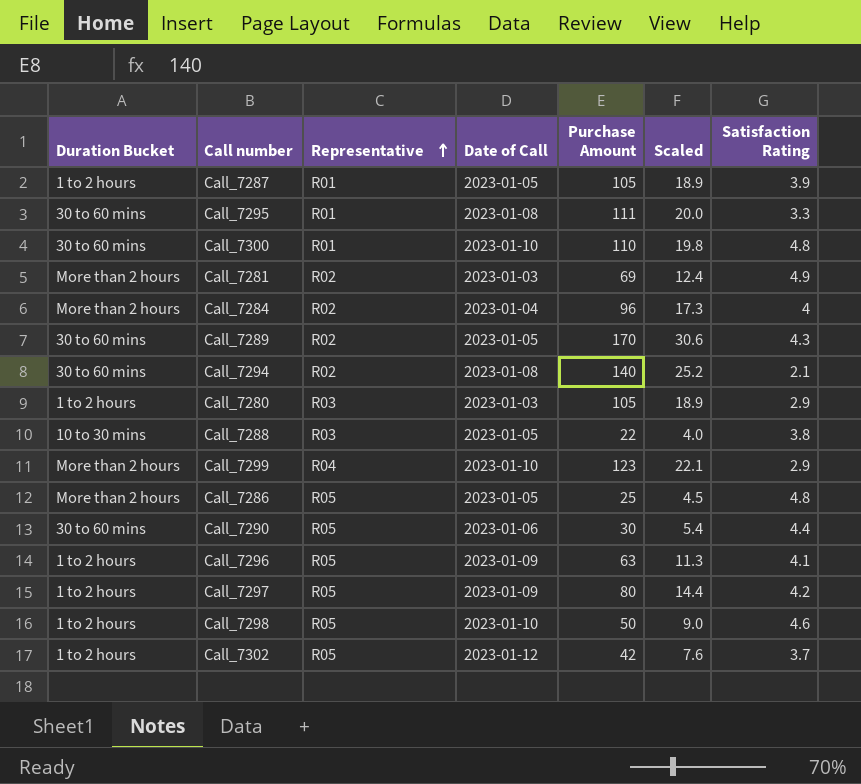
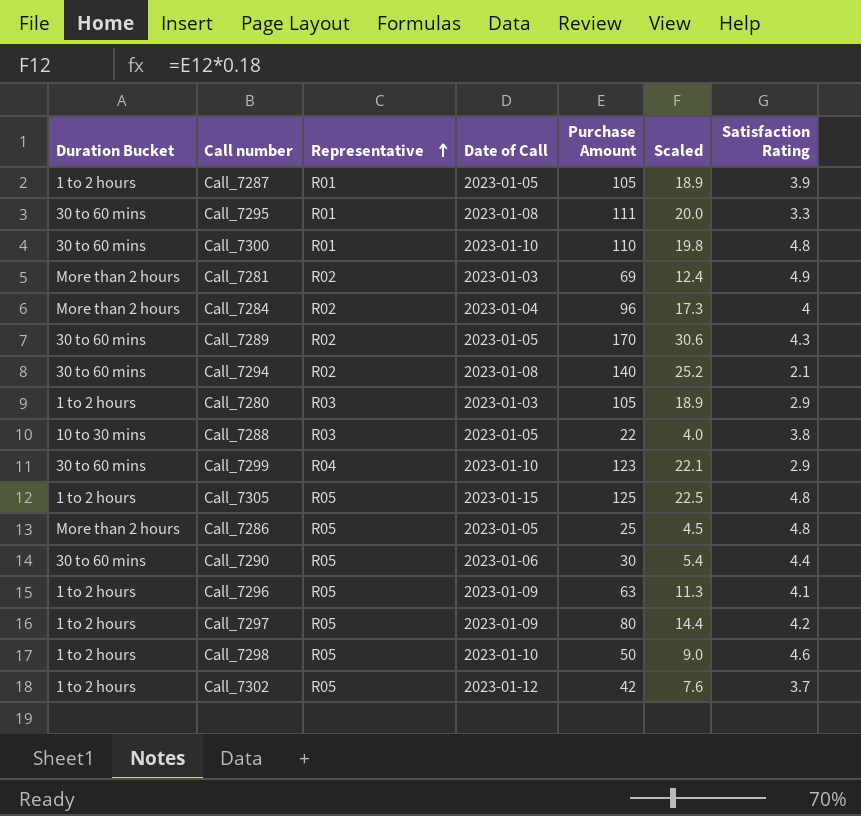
Call_7299 | Duration Bucket: More than 2 hours -> 30 to 60 mins
row Call_7305: none -> 1 to 2 hours | R05 | 2023-01-15 | 125 | 22.5 | 4.8

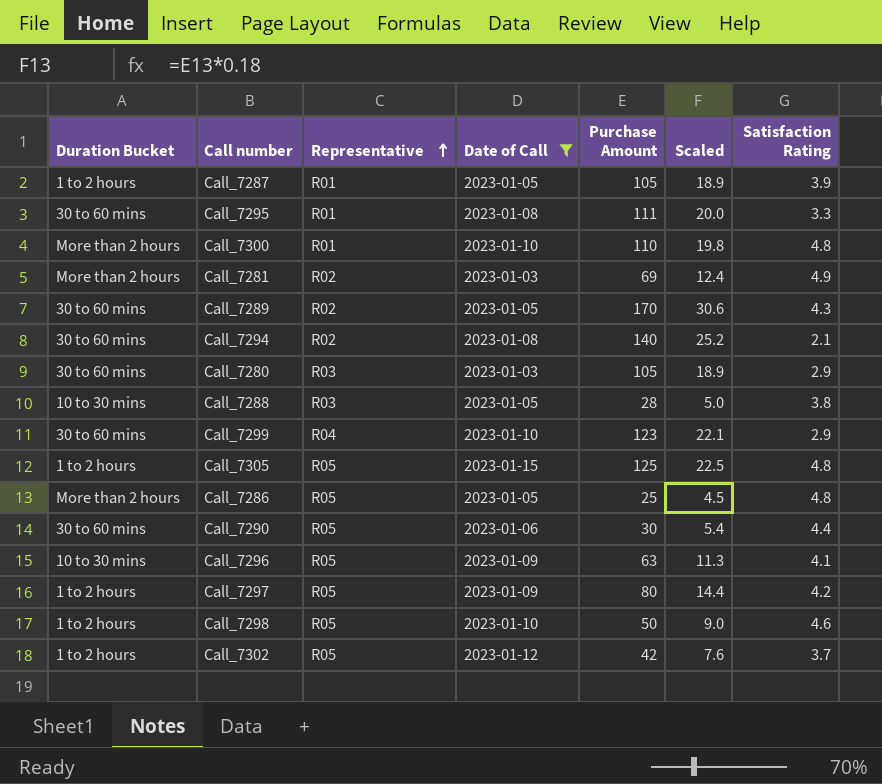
filter: none -> Date of Call != 2023-01-04
Call_7300 | Duration Bucket: 30 to 60 mins -> More than 2 hours
Call_7280 | Duration Bucket: 1 to 2 hours -> 30 to 60 mins
Call_7288 | Purchase Amount: 22 -> 28
Call_7288 | Scaled: 4.0 -> 5.0
Call_7296 | Duration Bucket: 1 to 2 hours -> 10 to 30 mins

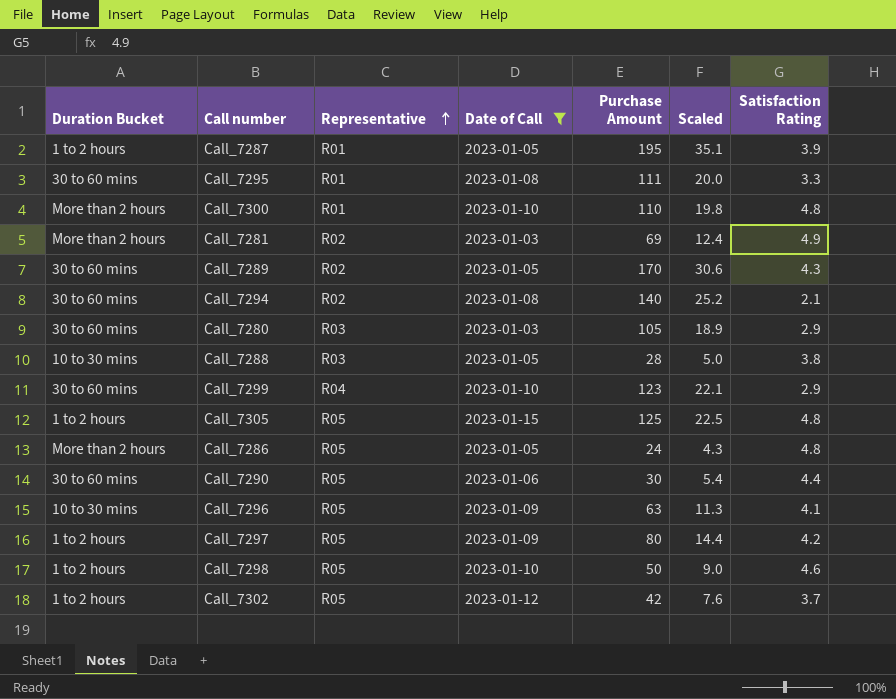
Call_7287 | Purchase Amount: 105 -> 195
Call_7287 | Scaled: 18.9 -> 35.1
Call_7286 | Purchase Amount: 25 -> 24
Call_7286 | Scaled: 4.5 -> 4.3

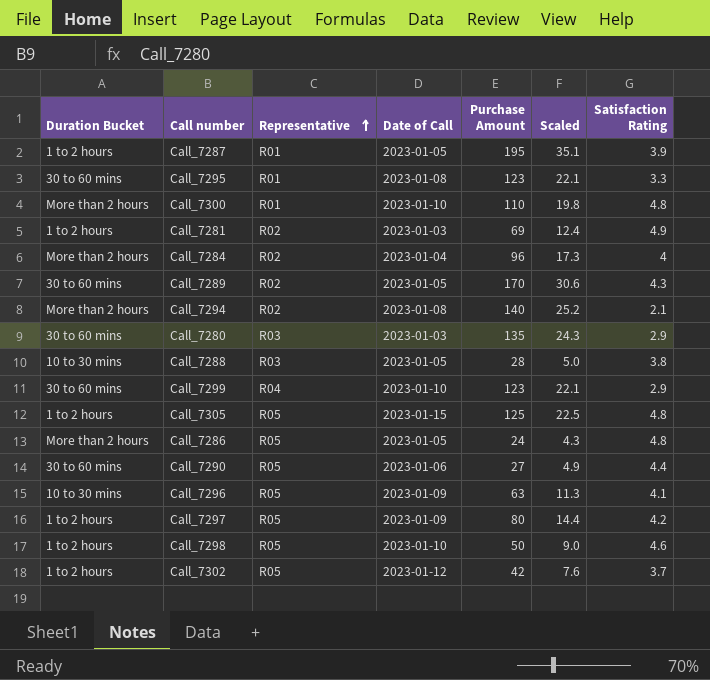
filter: Date of Call != 2023-01-04 -> none
Call_7295 | Purchase Amount: 111 -> 123
Call_7295 | Scaled: 20.0 -> 22.1
Call_7281 | Duration Bucket: More than 2 hours -> 1 to 2 hours
Call_7294 | Duration Bucket: 30 to 60 mins -> More than 2 hours
Call_7280 | Purchase Amount: 105 -> 135
Call_7280 | Scaled: 18.9 -> 24.3
Call_7290 | Purchase Amount: 30 -> 27
Call_7290 | Scaled: 5.4 -> 4.9

